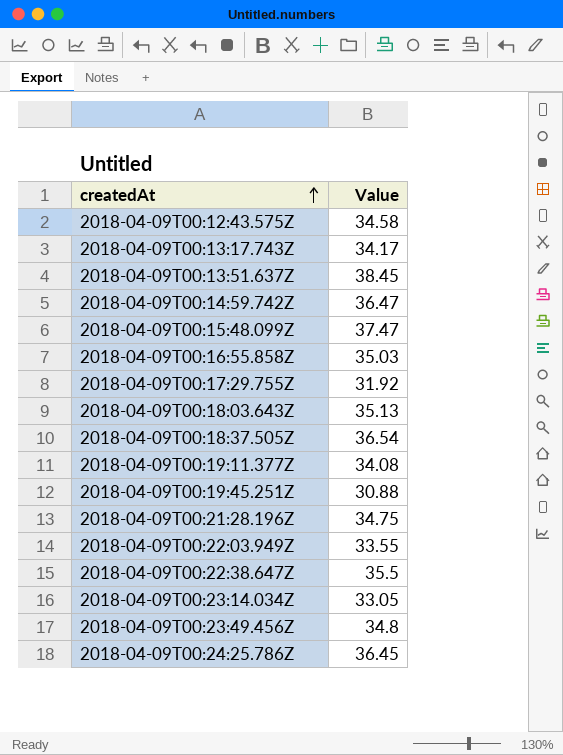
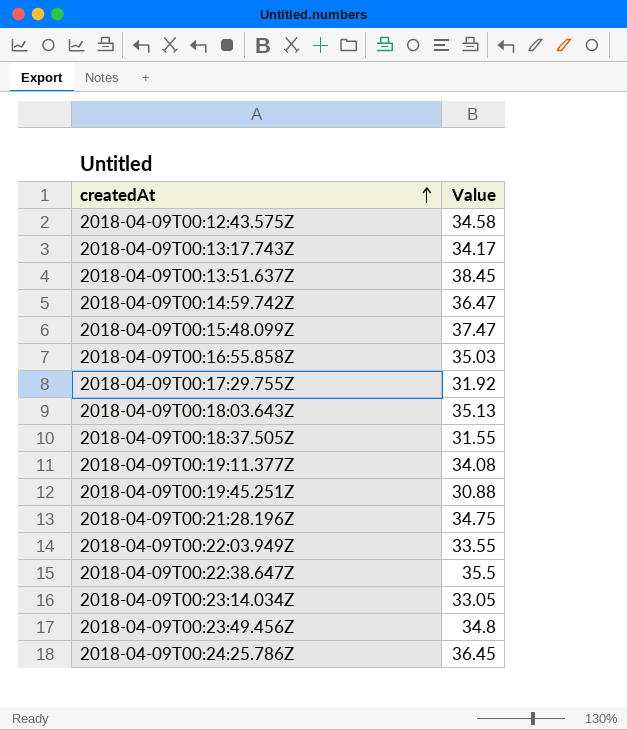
2018-04-09T00:18:37.505Z | Value: 36.54 -> 31.55

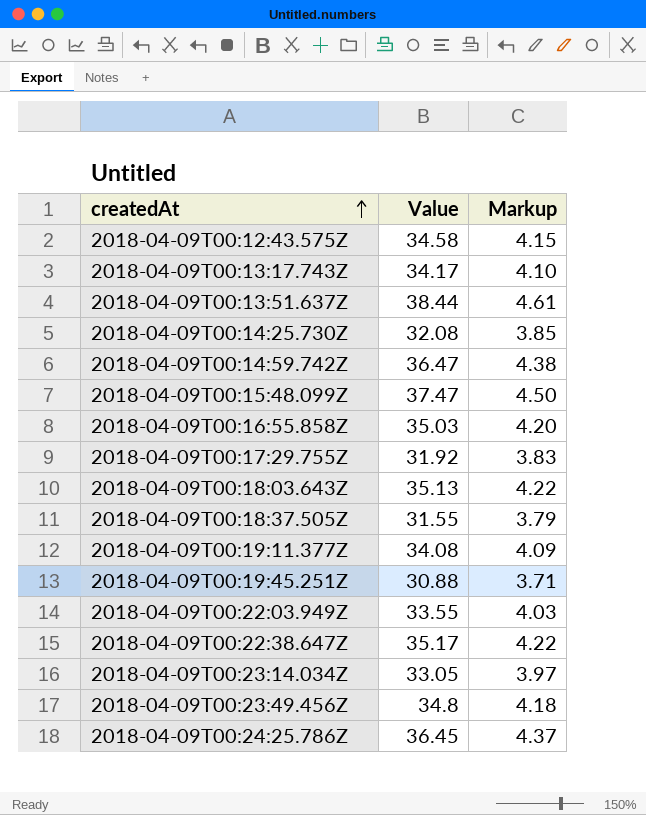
column Markup | formula: none -> [Value] * 0.12
row 2018-04-09T00:21:28.196Z: 34.75 -> none
2018-04-09T00:13:51.637Z | Value: 38.45 -> 38.44
row 2018-04-09T00:14:25.730Z: none -> 32.08 | 3.85
2018-04-09T00:22:38.647Z | Value: 35.5 -> 35.17

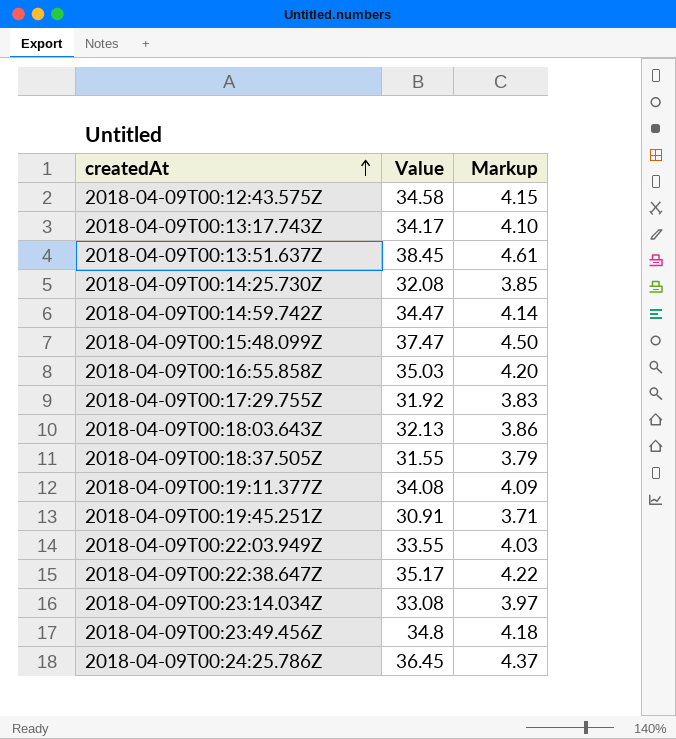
2018-04-09T00:13:51.637Z | Value: 38.44 -> 38.45
2018-04-09T00:14:59.742Z | Value: 36.47 -> 34.47
2018-04-09T00:14:59.742Z | Markup: 4.38 -> 4.14
2018-04-09T00:18:03.643Z | Value: 35.13 -> 32.13
2018-04-09T00:18:03.643Z | Markup: 4.22 -> 3.86
2018-04-09T00:19:45.251Z | Value: 30.88 -> 30.91
2018-04-09T00:23:14.034Z | Value: 33.05 -> 33.08

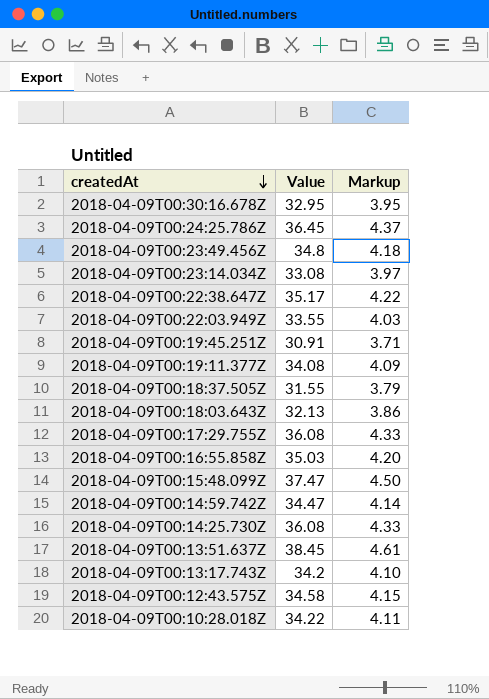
row order: createdAt ascending -> createdAt descending
row 2018-04-09T00:30:16.678Z: none -> 32.95 | 3.95
2018-04-09T00:17:29.755Z | Value: 31.92 -> 36.08
2018-04-09T00:17:29.755Z | Markup: 3.83 -> 4.33
2018-04-09T00:14:25.730Z | Value: 32.08 -> 36.08
2018-04-09T00:14:25.730Z | Markup: 3.85 -> 4.33
2018-04-09T00:13:17.743Z | Value: 34.17 -> 34.2
row 2018-04-09T00:10:28.018Z: none -> 34.22 | 4.11

